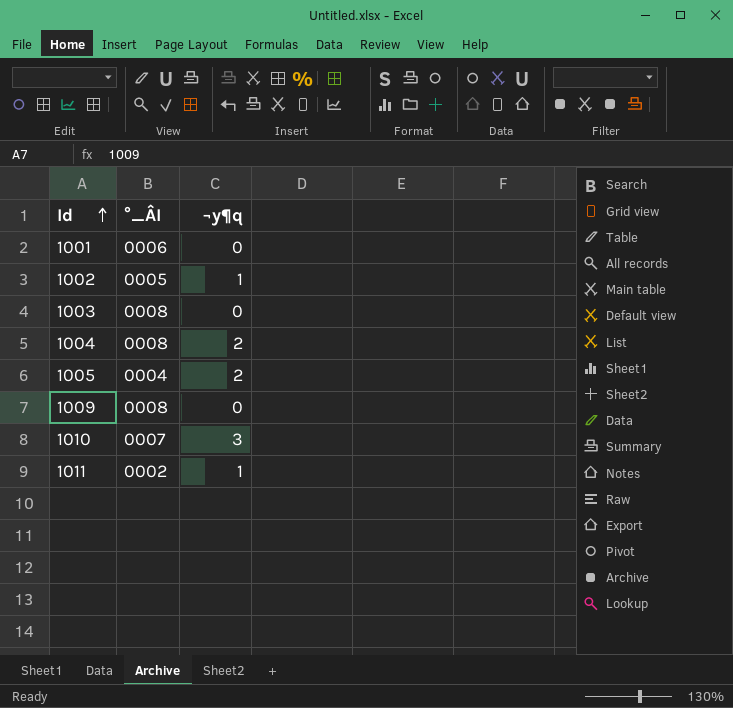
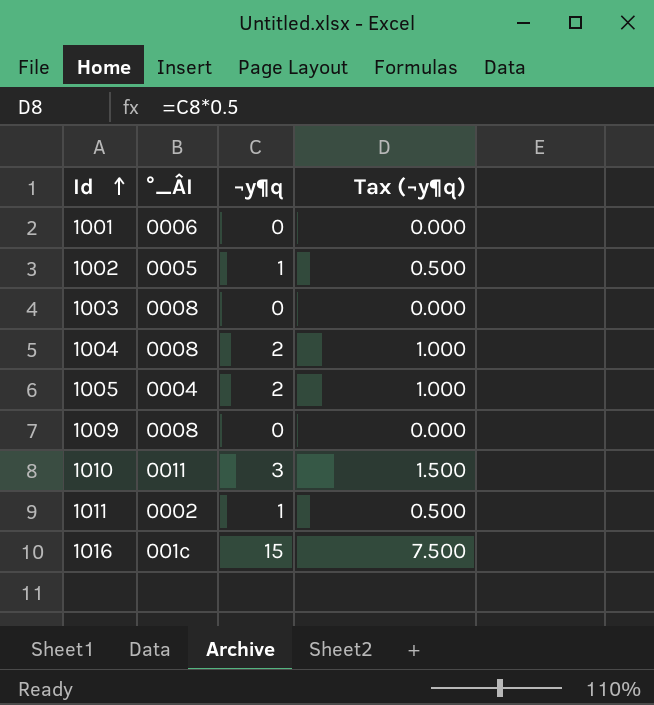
column Tax (¬y¶q) | formula: none -> [¬y¶q] * 0.5
1010 | °_ÂI: 0007 -> 0011
row 1016: none -> 001c | 15 | 7.500

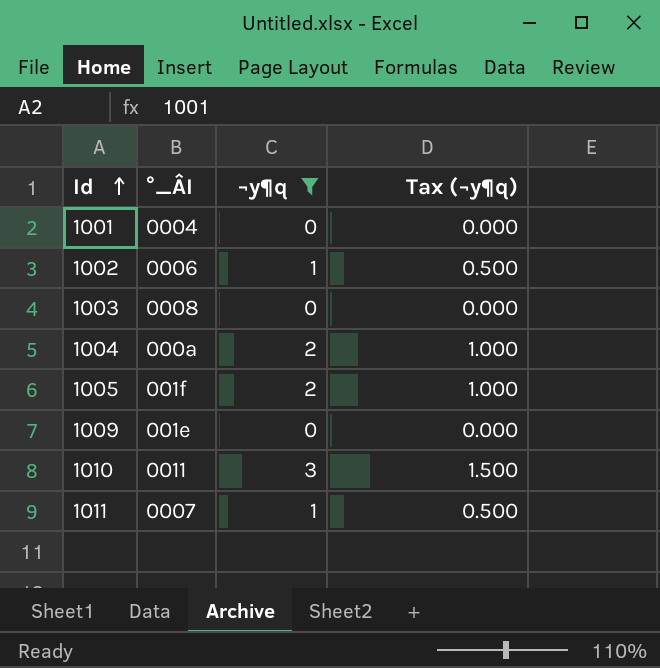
filter: none -> ¬y¶q != 15
1001 | °_ÂI: 0006 -> 0004
1002 | °_ÂI: 0005 -> 0006
1004 | °_ÂI: 0008 -> 000a
1005 | °_ÂI: 0004 -> 001f
1009 | °_ÂI: 0008 -> 001e
1011 | °_ÂI: 0002 -> 0007

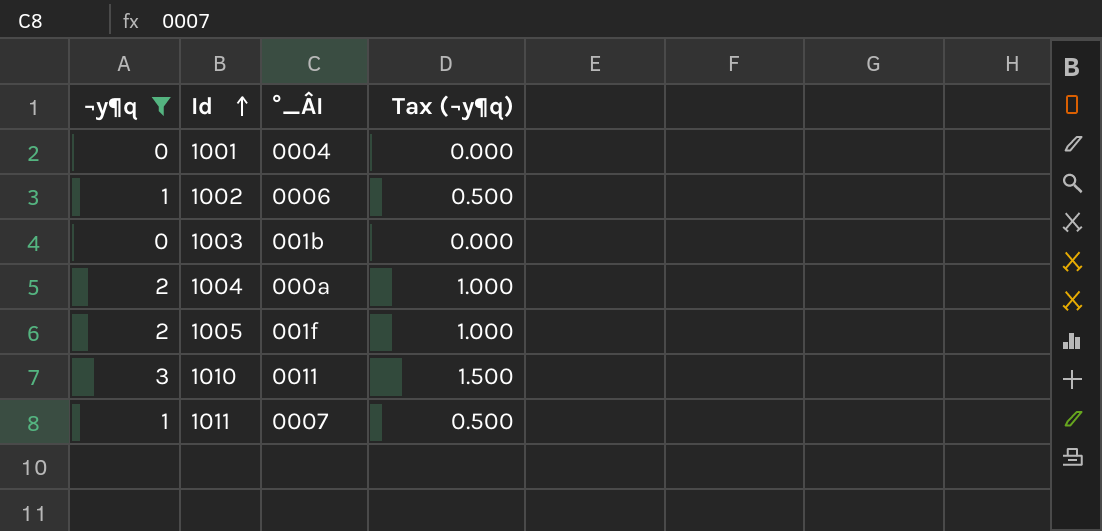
column ¬y¶q | position: 3 -> 1
row 1009: 001e | 0 | 0.000 -> none
1003 | °_ÂI: 0008 -> 001b

